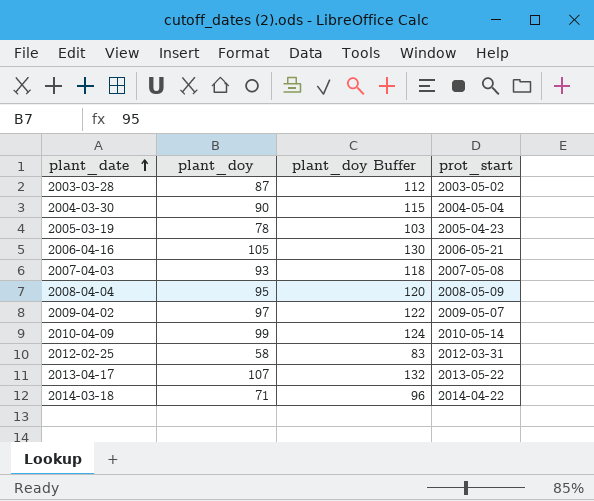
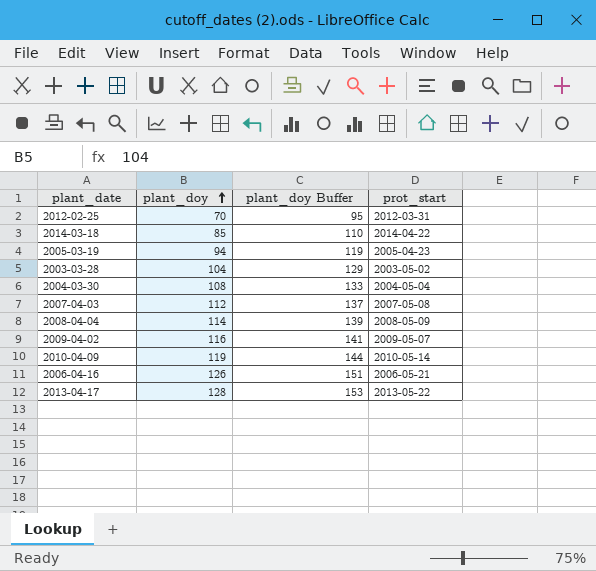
row order: plant_date ascending -> plant_doy ascending
2012-02-25 | plant_doy: 58 -> 70
2012-02-25 | plant_doy Buffer: 83 -> 95
2014-03-18 | plant_doy: 71 -> 85
2014-03-18 | plant_doy Buffer: 96 -> 110
2005-03-19 | plant_doy: 78 -> 94
2005-03-19 | plant_doy Buffer: 103 -> 119
2003-03-28 | plant_doy: 87 -> 104
2003-03-28 | plant_doy Buffer: 112 -> 129
2004-03-30 | plant_doy: 90 -> 108
2004-03-30 | plant_doy Buffer: 115 -> 133
2007-04-03 | plant_doy: 93 -> 112
2007-04-03 | plant_doy Buffer: 118 -> 137
2008-04-04 | plant_doy: 95 -> 114
2008-04-04 | plant_doy Buffer: 120 -> 139
2009-04-02 | plant_doy: 97 -> 116
2009-04-02 | plant_doy Buffer: 122 -> 141
2010-04-09 | plant_doy: 99 -> 119
2010-04-09 | plant_doy Buffer: 124 -> 144
2006-04-16 | plant_doy: 105 -> 126
2006-04-16 | plant_doy Buffer: 130 -> 151
2013-04-17 | plant_doy: 107 -> 128
2013-04-17 | plant_doy Buffer: 132 -> 153

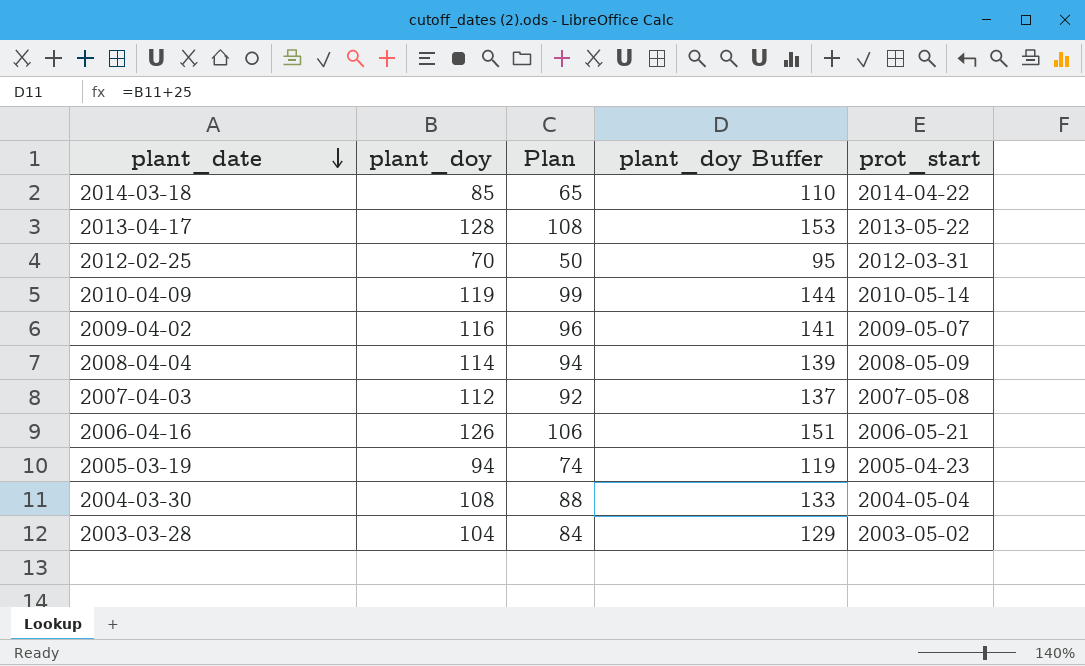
row order: plant_doy ascending -> plant_date descending
column Plan | formula: none -> [plant_doy] - 20

